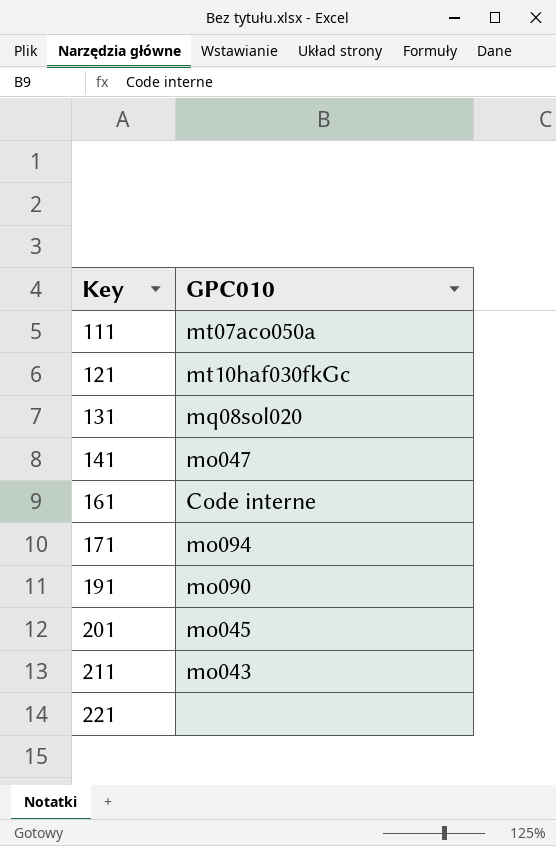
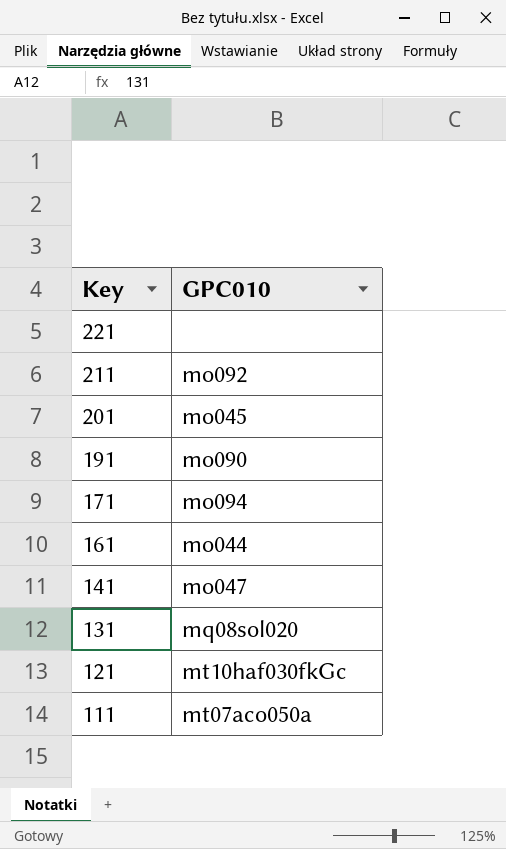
row order: Key ascending -> Key descending
211 | GPC010: mo043 -> mo092
161 | GPC010: Code interne -> mo044

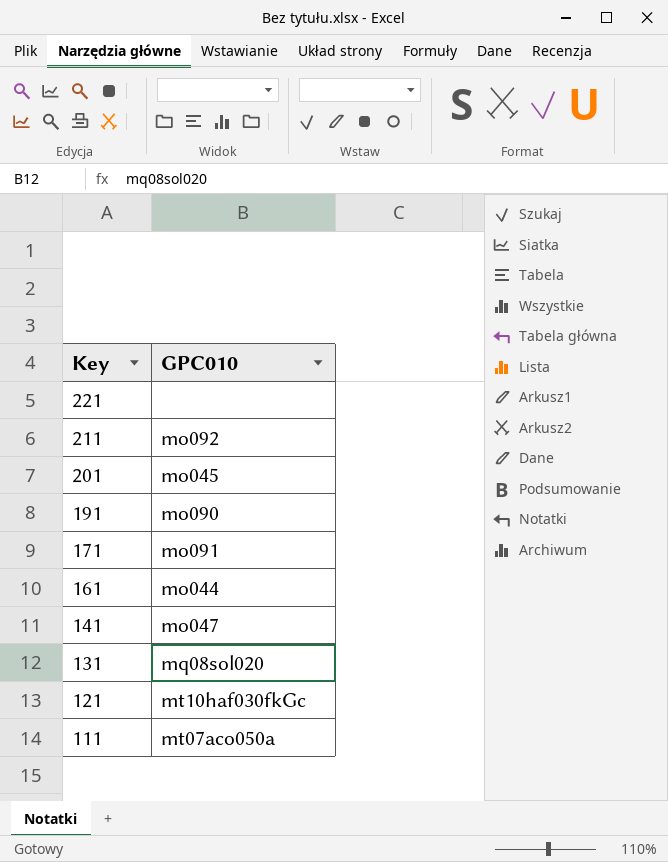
171 | GPC010: mo094 -> mo091

